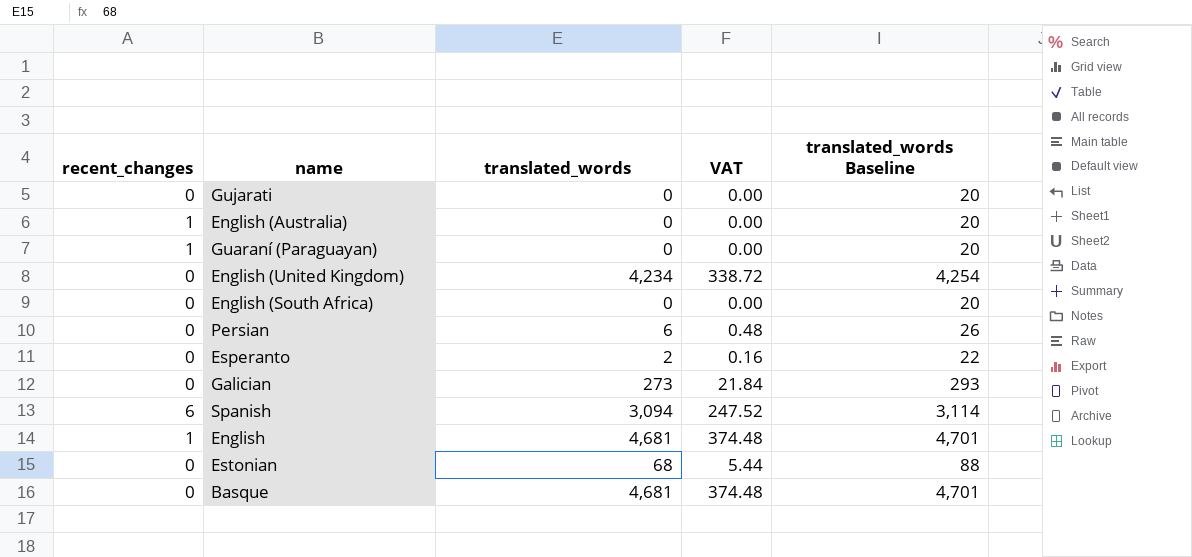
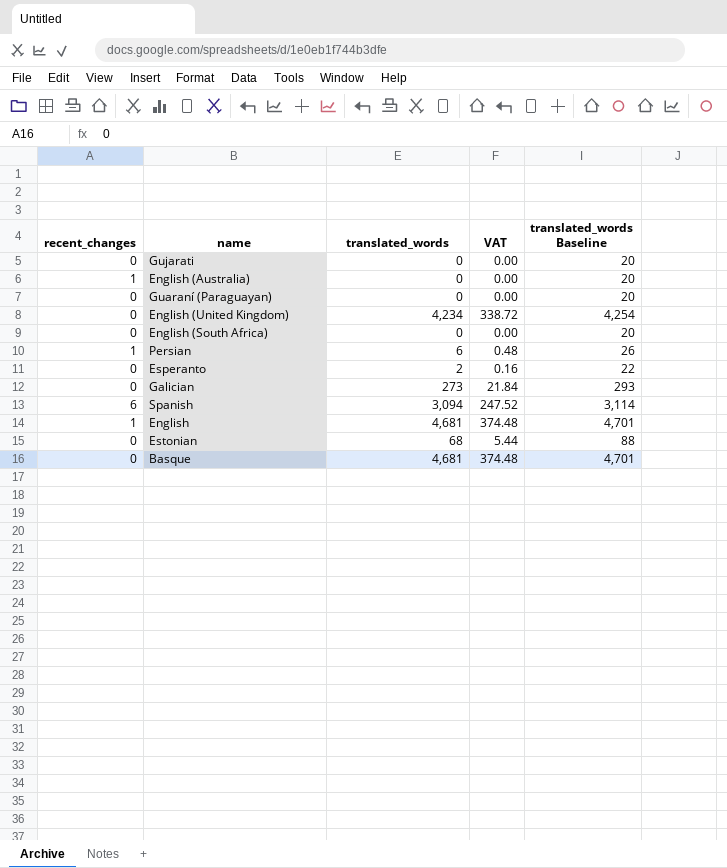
Guaraní (Paraguayan) | recent_changes: 1 -> 0
Persian | recent_changes: 0 -> 1

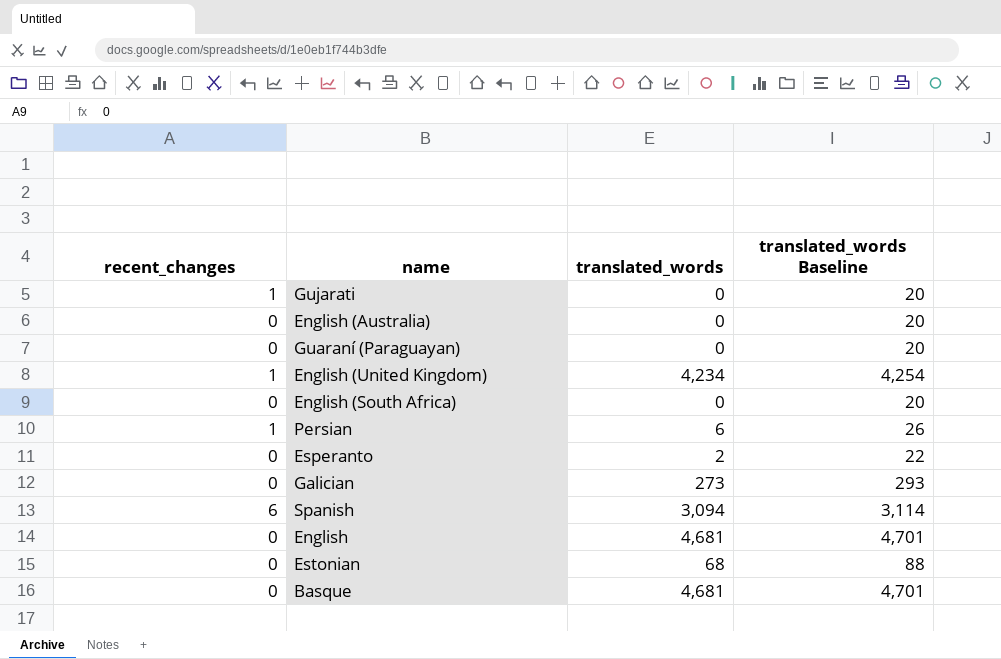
column VAT | formula: [translated_words] * 0.08 -> none
Gujarati | recent_changes: 0 -> 1
English (Australia) | recent_changes: 1 -> 0
English (United Kingdom) | recent_changes: 0 -> 1
English | recent_changes: 1 -> 0

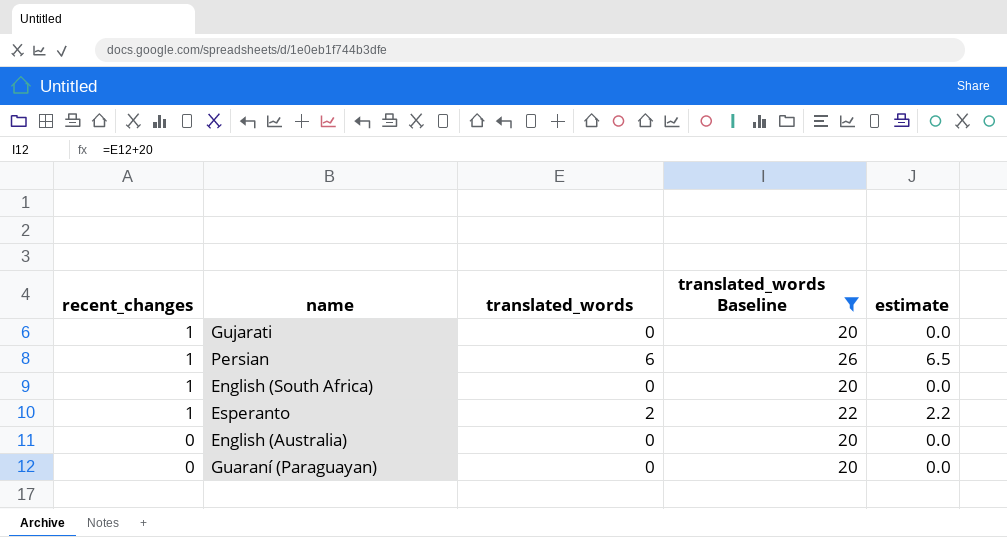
filter: none -> translated_words Baseline <= 26
row order: none -> recent_changes descending
column estimate | formula: none -> [translated_words] * 1.08
English (South Africa) | recent_changes: 0 -> 1
Esperanto | recent_changes: 0 -> 1

